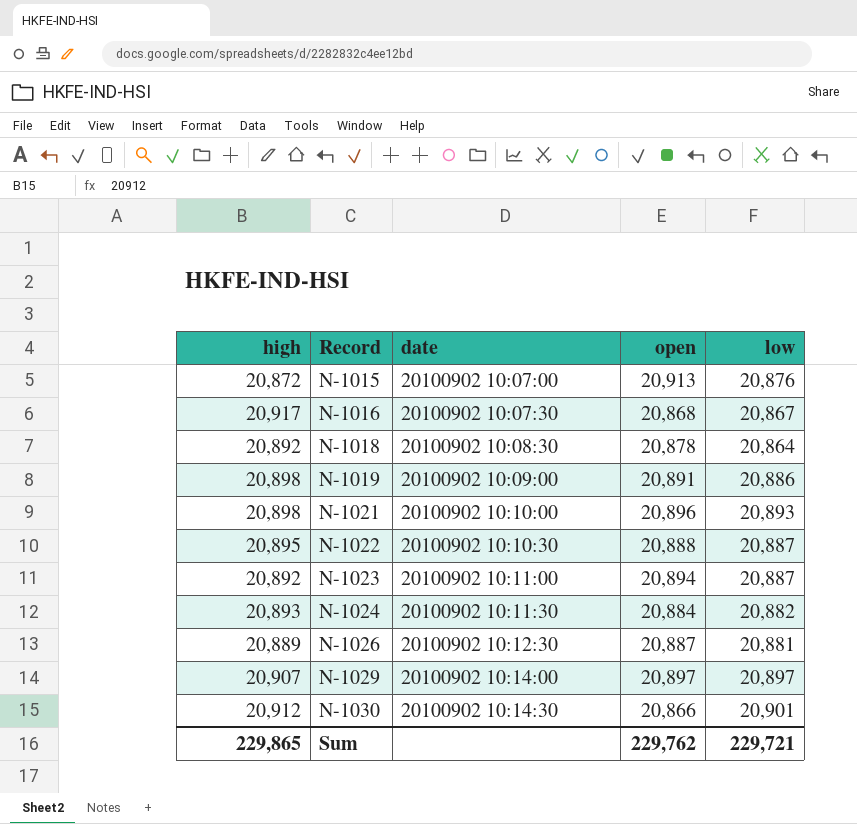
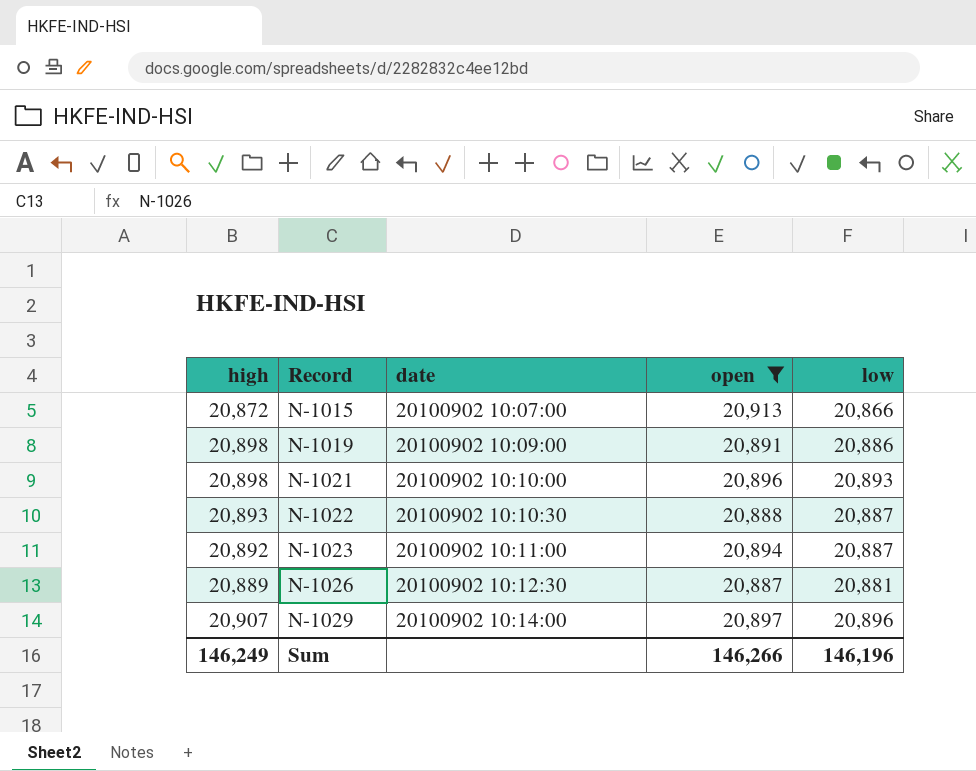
filter: none -> open >= 20,887
N-1015 | low: 20,876 -> 20,866
N-1022 | high: 20,895 -> 20,893
N-1029 | low: 20,897 -> 20,896
Sum | high: 229,865 -> 146,249
Sum | open: 229,762 -> 146,266
Sum | low: 229,721 -> 146,196

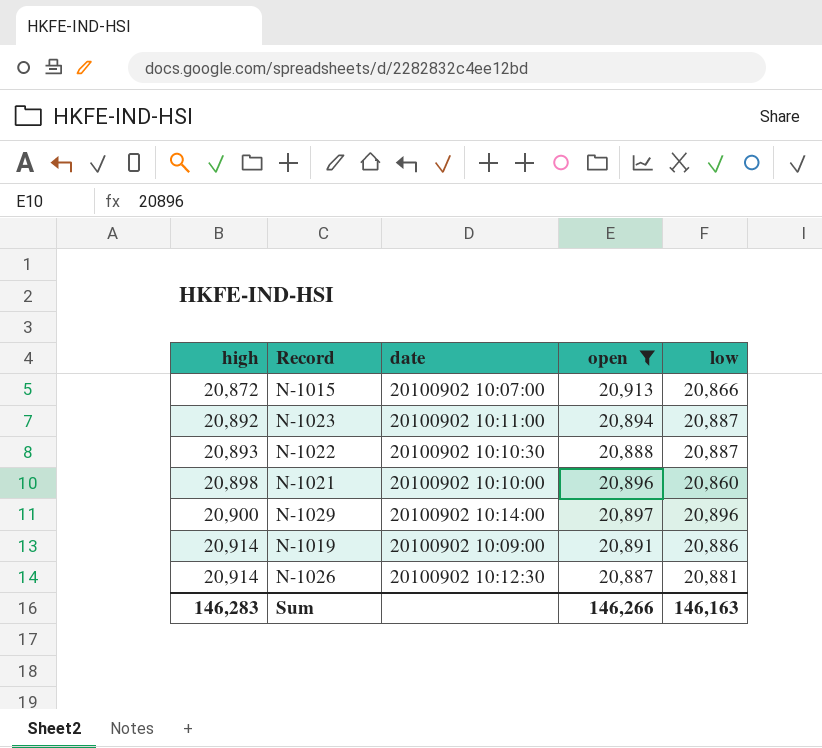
row order: Record ascending -> high ascending
N-1021 | low: 20,893 -> 20,860
N-1029 | high: 20,907 -> 20,900
N-1019 | high: 20,898 -> 20,914
N-1026 | high: 20,889 -> 20,914
Sum | high: 146,249 -> 146,283
Sum | low: 146,196 -> 146,163

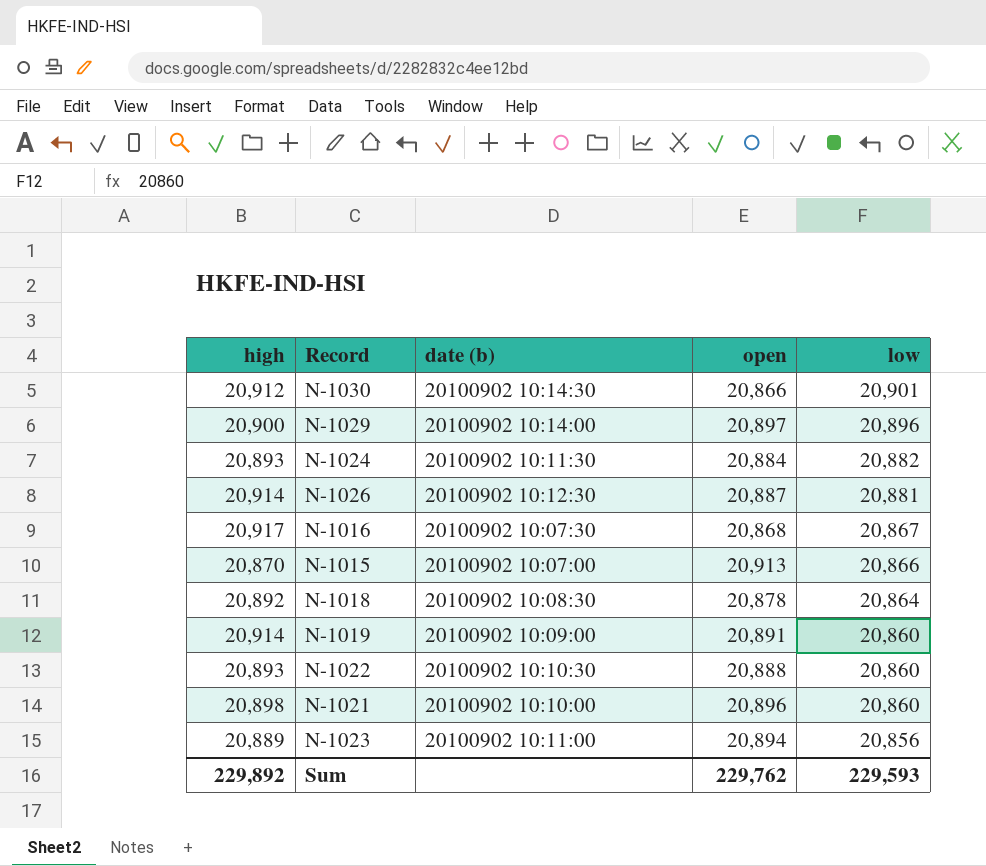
filter: open >= 20,887 -> none
row order: high ascending -> low descending
column name: date -> date (b)
N-1015 | high: 20,872 -> 20,870
N-1019 | low: 20,886 -> 20,860
N-1022 | low: 20,887 -> 20,860
N-1023 | high: 20,892 -> 20,889
N-1023 | low: 20,887 -> 20,856
Sum | high: 146,283 -> 229,892
Sum | open: 146,266 -> 229,762
Sum | low: 146,163 -> 229,593

